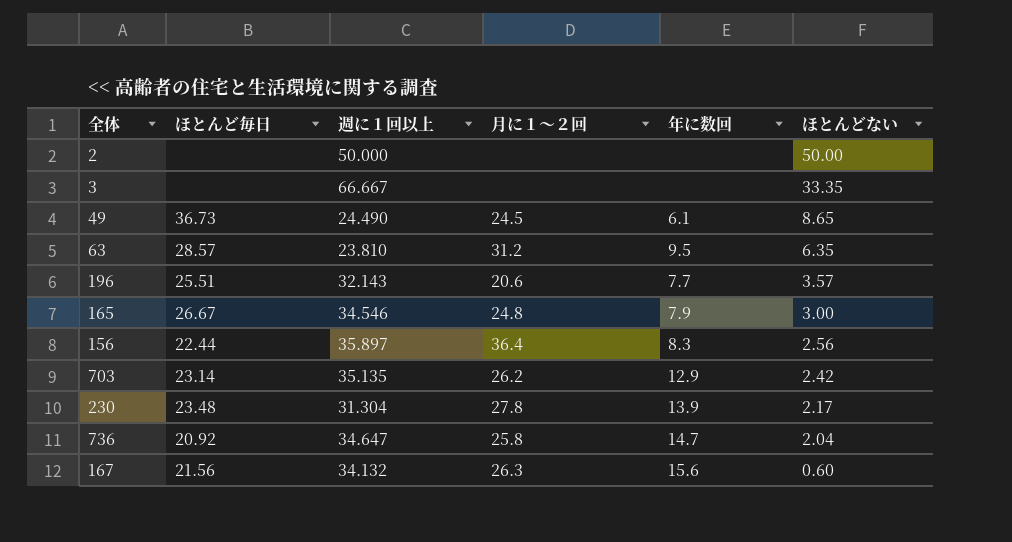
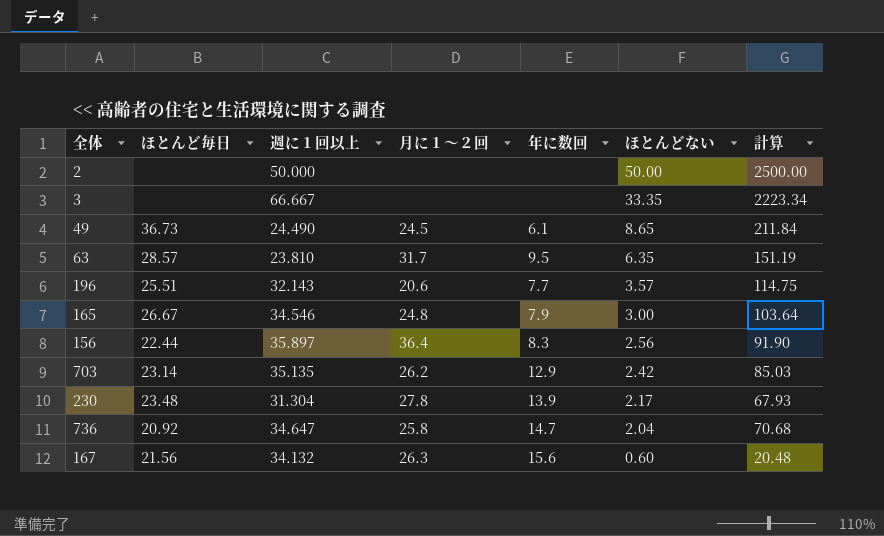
column 計算 | formula: none -> [週に１回以上] * [ほとんどない]
63 | 月に１～２回: 31.2 -> 31.7

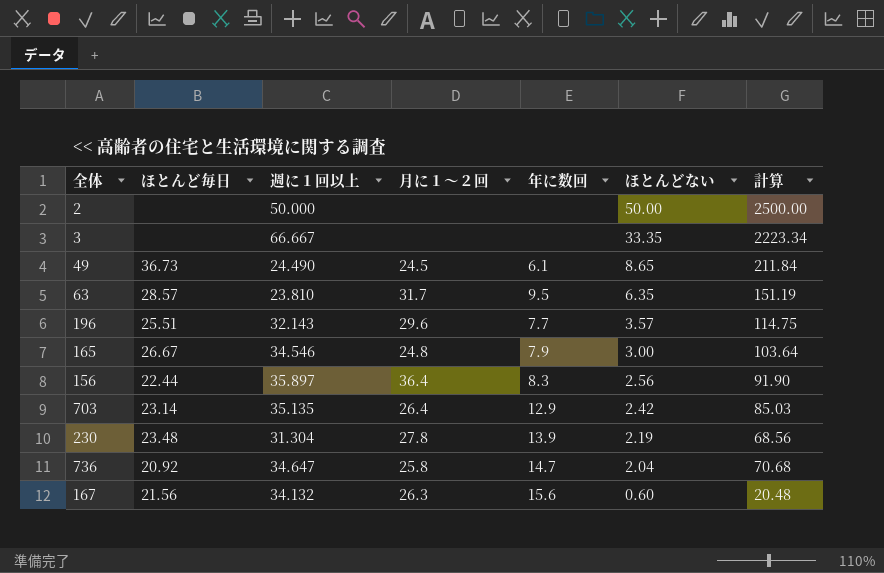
196 | 月に１～２回: 20.6 -> 29.6
703 | 月に１～２回: 26.2 -> 26.4
230 | ほとんどない: 2.17 -> 2.19
230 | 計算: 67.93 -> 68.56

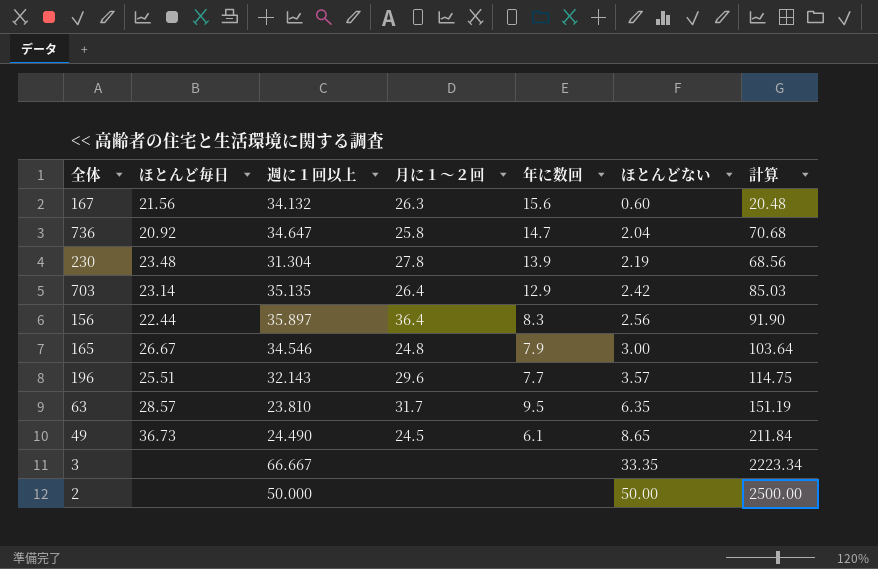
row order: ほとんどない descending -> ほとんどない ascending

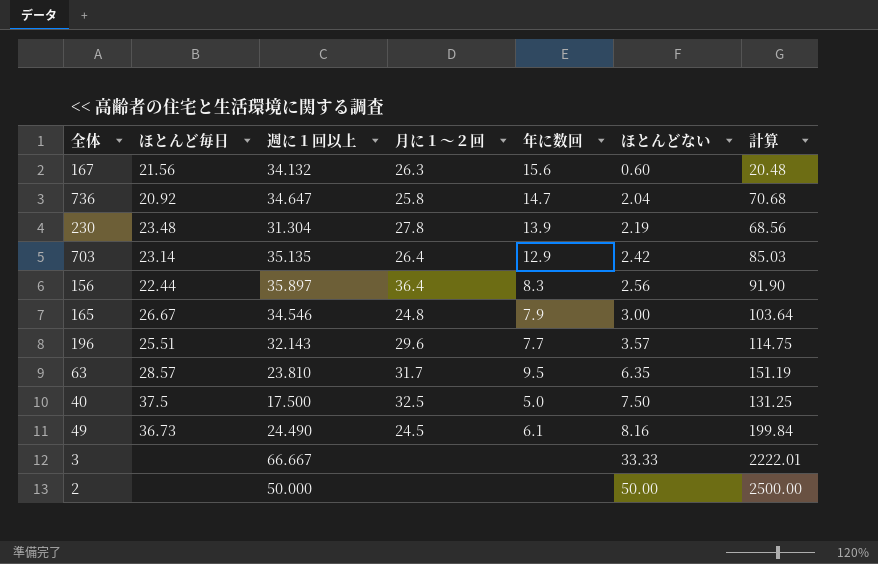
row 40: none -> 37.5 | 17.500 | 32.5 | 5.0 | 7.50 | 131.25
49 | ほとんどない: 8.65 -> 8.16
49 | 計算: 211.84 -> 199.84
3 | ほとんどない: 33.35 -> 33.33
3 | 計算: 2223.34 -> 2222.01

